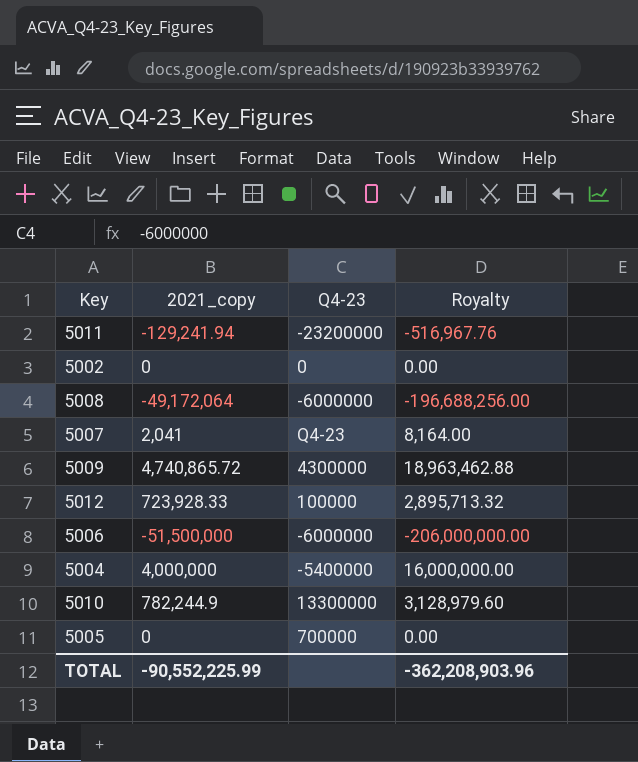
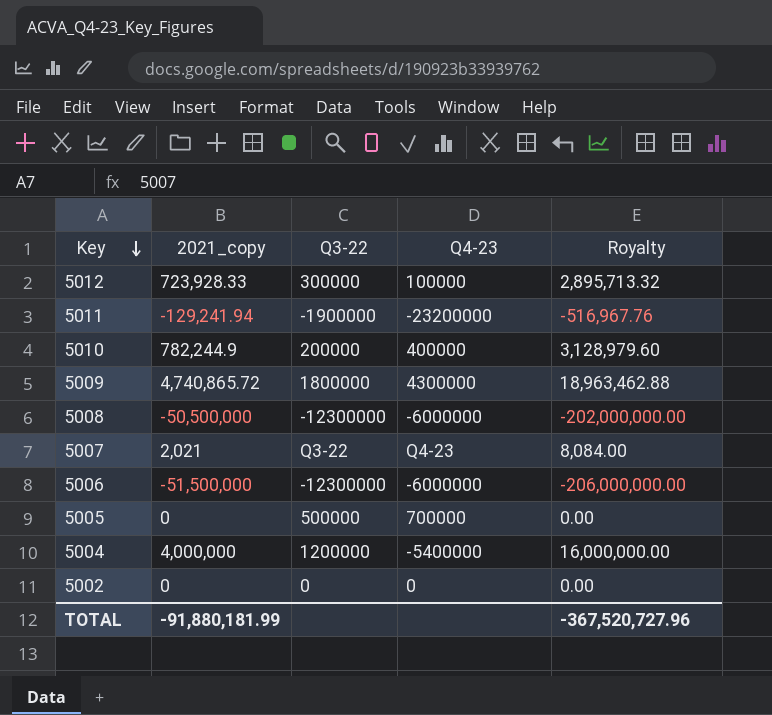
row order: none -> Key descending
column Q3-22 | position: none -> 3
5010 | Q4-23: 13300000 -> 400000
5008 | 2021_copy: -49,172,064 -> -50,500,000
5008 | Royalty: -196,688,256.00 -> -202,000,000.00
5007 | 2021_copy: 2,041 -> 2,021
5007 | Royalty: 8,164.00 -> 8,084.00
TOTAL | 2021_copy: -90,552,225.99 -> -91,880,181.99
TOTAL | Royalty: -362,208,903.96 -> -367,520,727.96

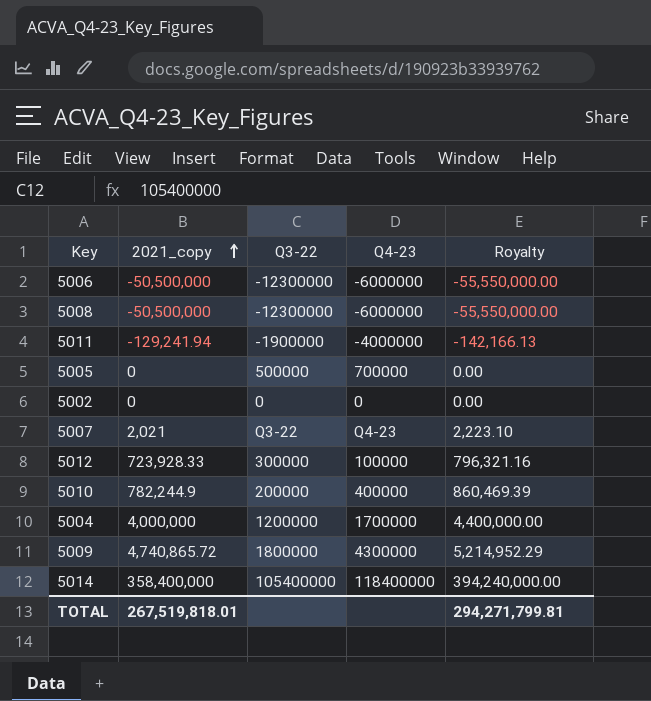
row order: Key descending -> 2021_copy ascending
column Royalty | formula: [2021_copy] * 4 -> [2021_copy] * 1.1
5006 | 2021_copy: -51,500,000 -> -50,500,000
5011 | Q4-23: -23200000 -> -4000000
5004 | Q4-23: -5400000 -> 1700000
row 5014: none -> 358,400,000 | 105400000 | 118400000 | 394,240,000.00
TOTAL | 2021_copy: -91,880,181.99 -> 267,519,818.01
TOTAL | Royalty: -367,520,727.96 -> 294,271,799.81

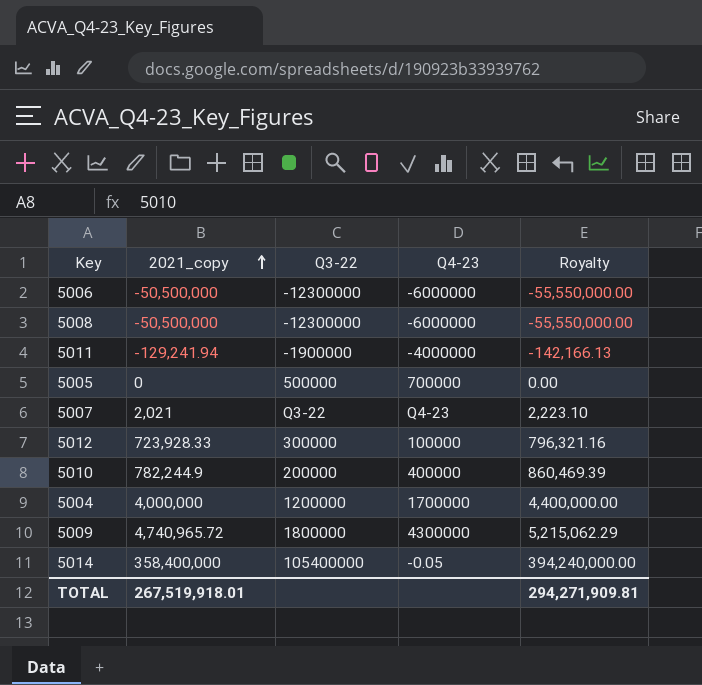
row 5002: 0 | 0 | 0 | 0.00 -> none
5009 | 2021_copy: 4,740,865.72 -> 4,740,965.72
5009 | Royalty: 5,214,952.29 -> 5,215,062.29
5014 | Q4-23: 118400000 -> -0.05
TOTAL | 2021_copy: 267,519,818.01 -> 267,519,918.01
TOTAL | Royalty: 294,271,799.81 -> 294,271,909.81

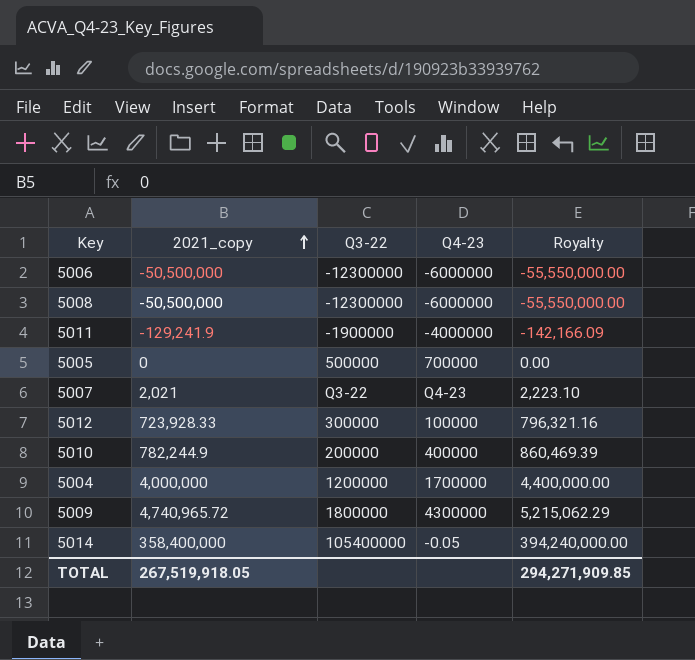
5011 | 2021_copy: -129,241.94 -> -129,241.9
5011 | Royalty: -142,166.13 -> -142,166.09
TOTAL | 2021_copy: 267,519,918.01 -> 267,519,918.05
TOTAL | Royalty: 294,271,909.81 -> 294,271,909.85

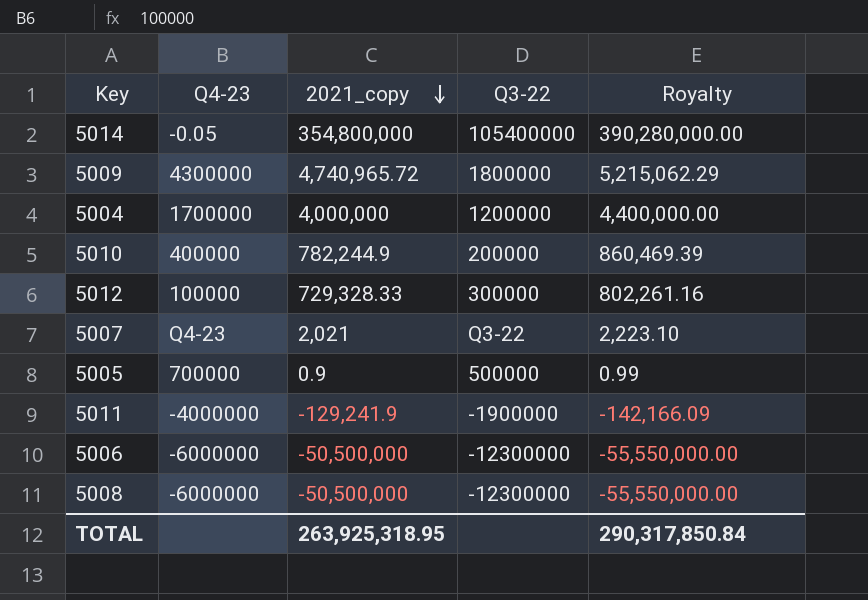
row order: 2021_copy ascending -> 2021_copy descending
column Q4-23 | position: 4 -> 2
5014 | 2021_copy: 358,400,000 -> 354,800,000
5014 | Royalty: 394,240,000.00 -> 390,280,000.00
5012 | 2021_copy: 723,928.33 -> 729,328.33
5012 | Royalty: 796,321.16 -> 802,261.16
5005 | 2021_copy: 0 -> 0.9
5005 | Royalty: 0.00 -> 0.99
TOTAL | 2021_copy: 267,519,918.05 -> 263,925,318.95
TOTAL | Royalty: 294,271,909.85 -> 290,317,850.84

